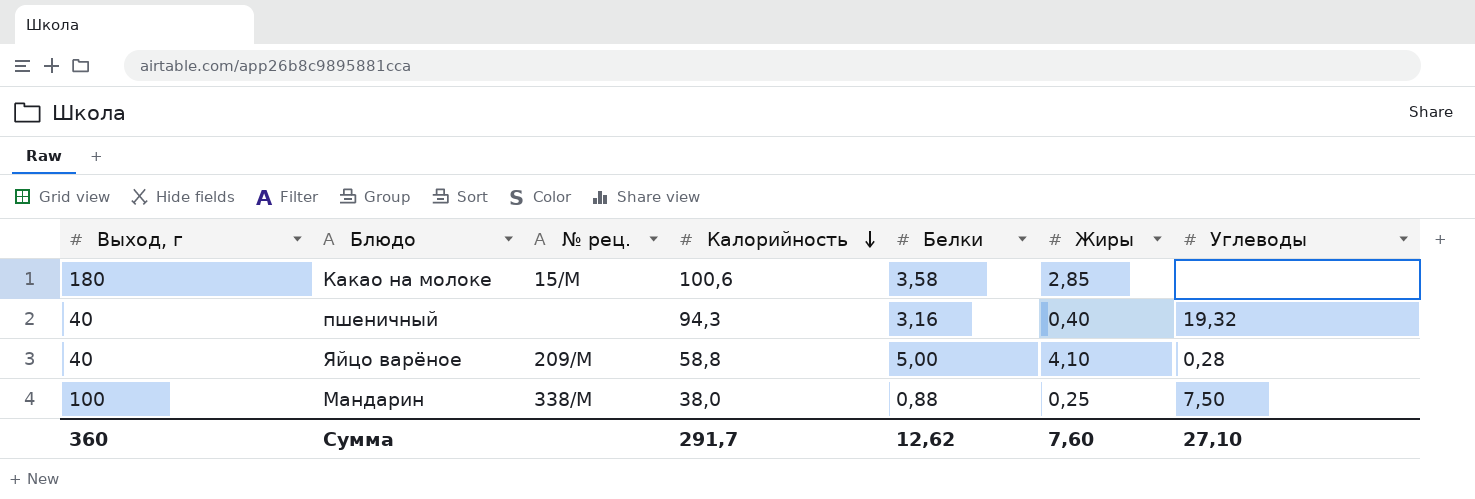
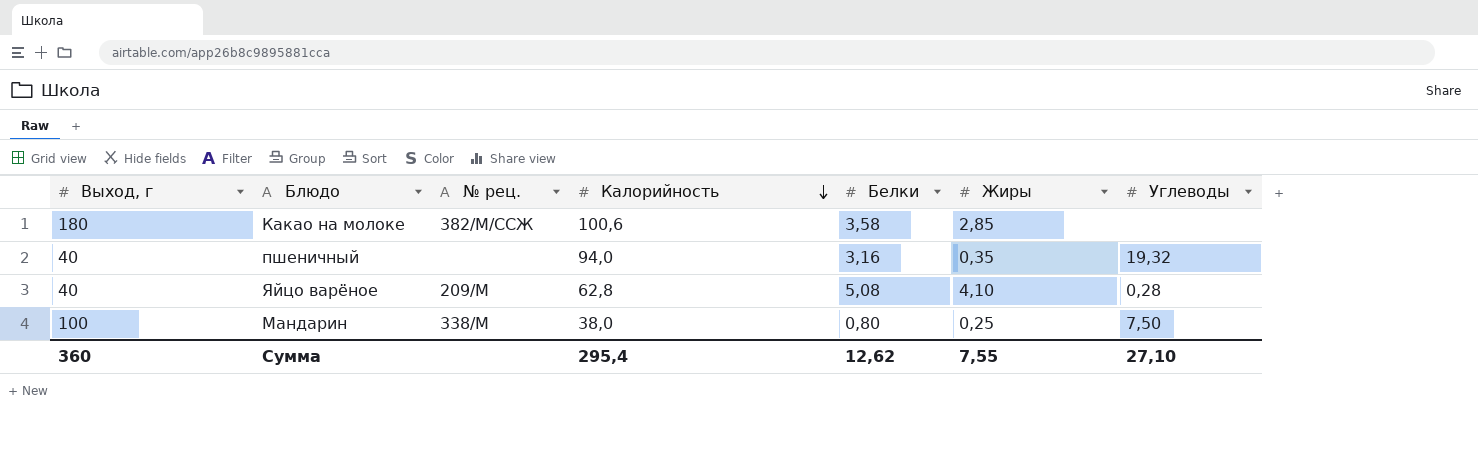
Какао на молоке | № рец.: 15/М -> 382/М/ССЖ
пшеничный | Калорийность: 94,3 -> 94,0
пшеничный | Жиры: 0,40 -> 0,35
Яйцо варёное | Калорийность: 58,8 -> 62,8
Яйцо варёное | Белки: 5,00 -> 5,08
Мандарин | Белки: 0,88 -> 0,80
Сумма | Калорийность: 291,7 -> 295,4
Сумма | Жиры: 7,60 -> 7,55

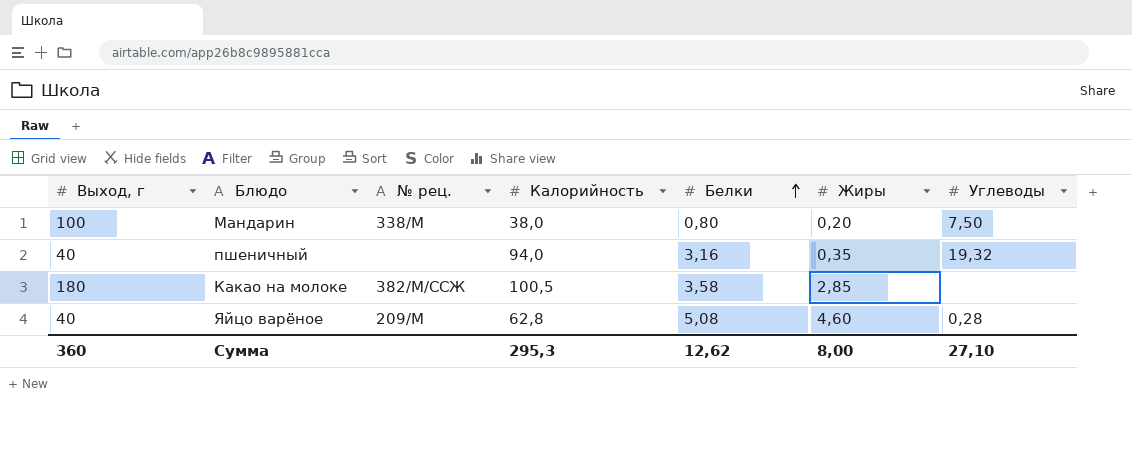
row order: Калорийность descending -> Белки ascending
Мандарин | Жиры: 0,25 -> 0,20
Какао на молоке | Калорийность: 100,6 -> 100,5
Яйцо варёное | Жиры: 4,10 -> 4,60
Сумма | Калорийность: 295,4 -> 295,3
Сумма | Жиры: 7,55 -> 8,00

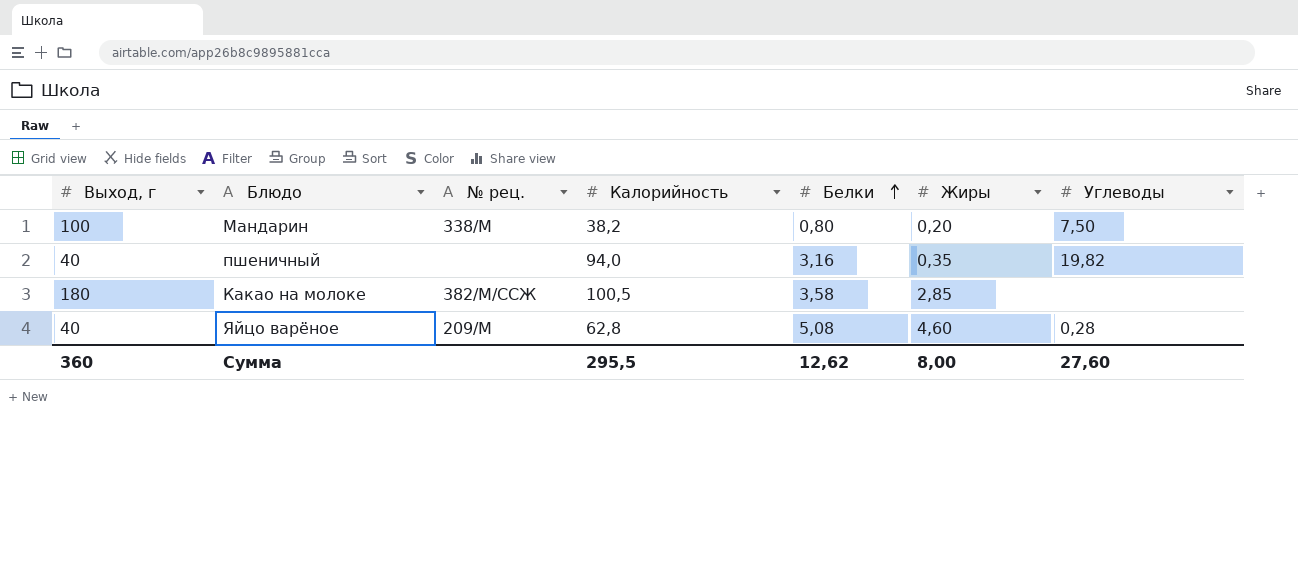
Мандарин | Калорийность: 38,0 -> 38,2
пшеничный | Углеводы: 19,32 -> 19,82
Сумма | Калорийность: 295,3 -> 295,5
Сумма | Углеводы: 27,10 -> 27,60

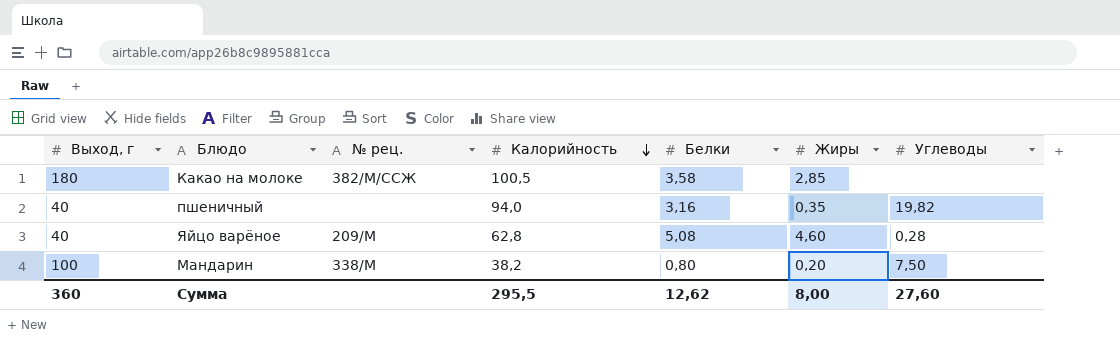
row order: Белки ascending -> Калорийность descending

